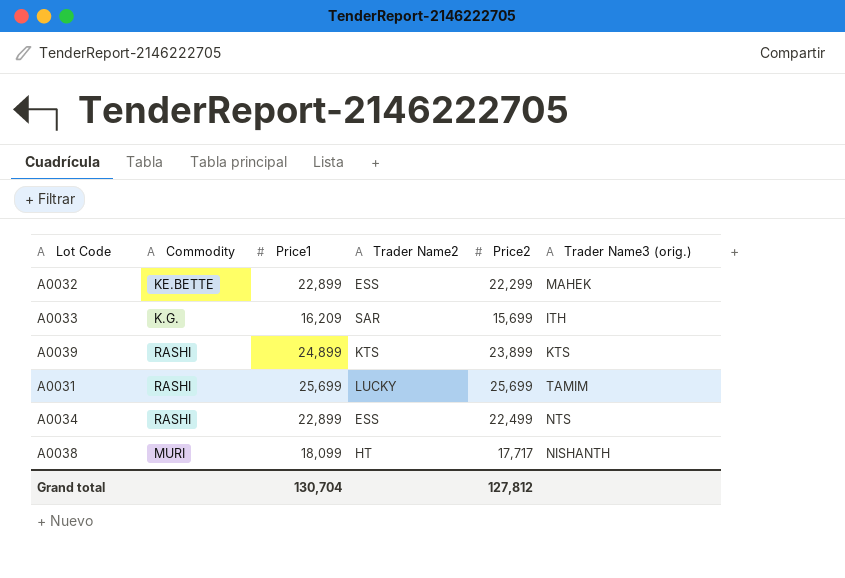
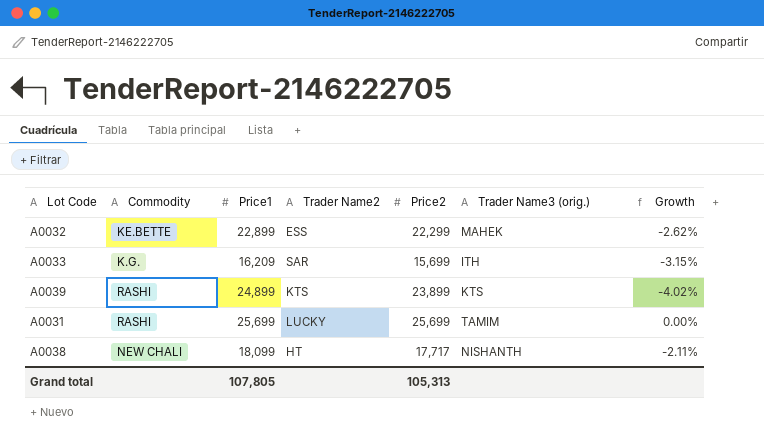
column Growth | formula: none -> ([Price2] - [Price1]) / [Price1]
row A0034: RASHI | 22,899 | ESS | 22,499 | NTS -> none
A0038 | Commodity: MURI -> NEW CHALI
Grand total | Price1: 130,704 -> 107,805
Grand total | Price2: 127,812 -> 105,313

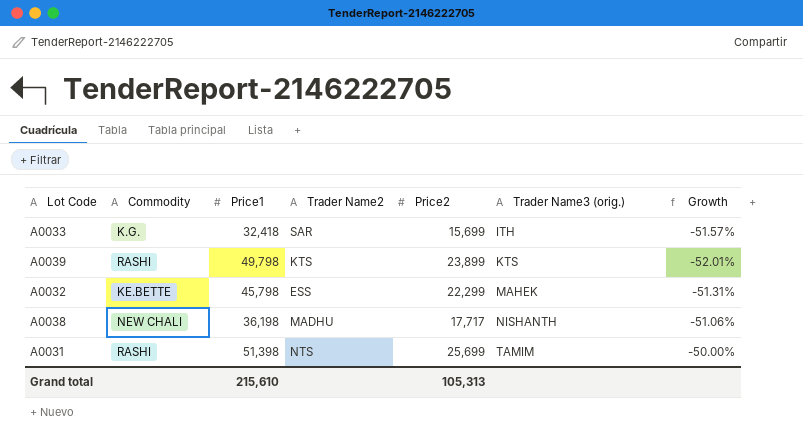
row order: none -> Trader Name3 (orig.) ascending
A0033 | Price1: 16,209 -> 32,418
A0033 | Growth: -3.15% -> -51.57%
A0039 | Price1: 24,899 -> 49,798
A0039 | Growth: -4.02% -> -52.01%
A0032 | Price1: 22,899 -> 45,798
A0032 | Growth: -2.62% -> -51.31%
A0038 | Price1: 18,099 -> 36,198
A0038 | Trader Name2: HT -> MADHU
A0038 | Growth: -2.11% -> -51.06%
A0031 | Price1: 25,699 -> 51,398
A0031 | Trader Name2: LUCKY -> NTS
A0031 | Growth: 0.00% -> -50.00%
Grand total | Price1: 107,805 -> 215,610

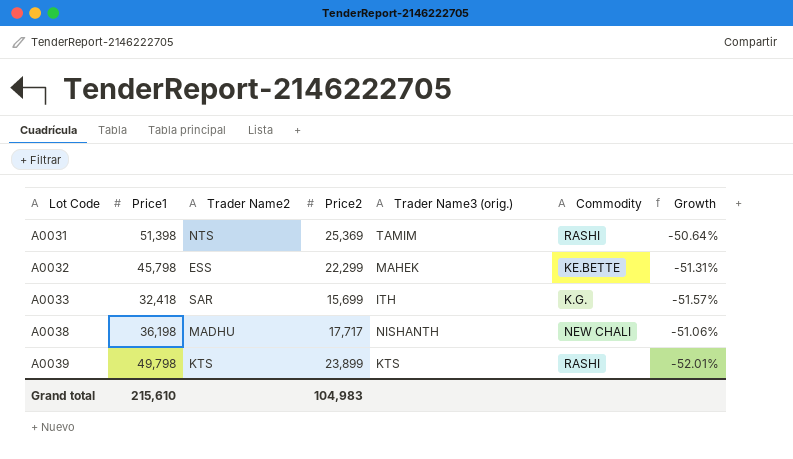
row order: Trader Name3 (orig.) ascending -> Lot Code ascending
column Commodity | position: 2 -> 6
A0031 | Price2: 25,699 -> 25,369
A0031 | Growth: -50.00% -> -50.64%
Grand total | Price2: 105,313 -> 104,983

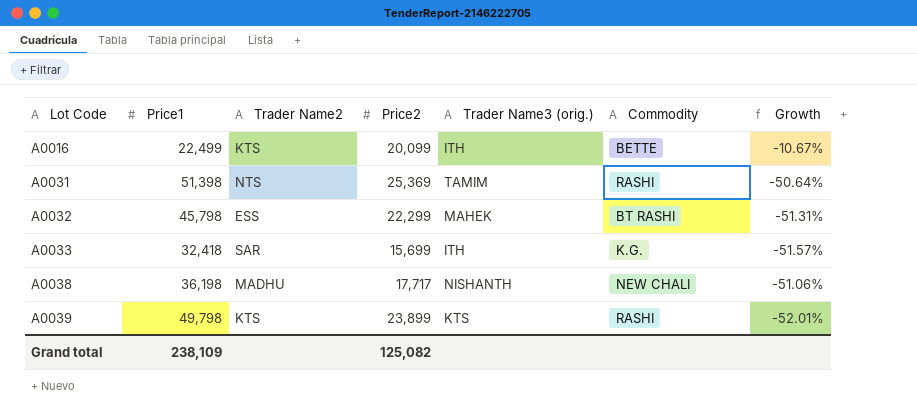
row A0016: none -> 22,499 | KTS | 20,099 | ITH | BETTE | -10.67%
A0032 | Commodity: KE.BETTE -> BT RASHI
Grand total | Price1: 215,610 -> 238,109
Grand total | Price2: 104,983 -> 125,082

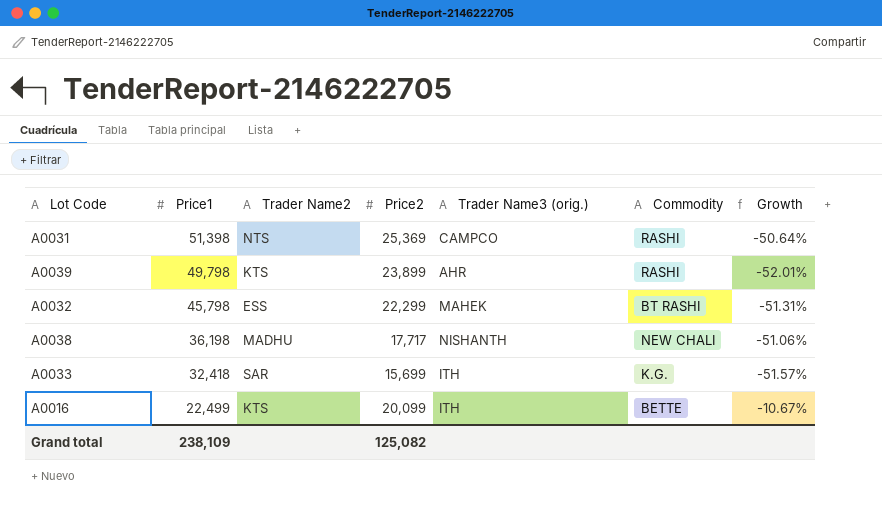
row order: Lot Code ascending -> Price1 descending
A0031 | Trader Name3 (orig.): TAMIM -> CAMPCO
A0039 | Trader Name3 (orig.): KTS -> AHR

